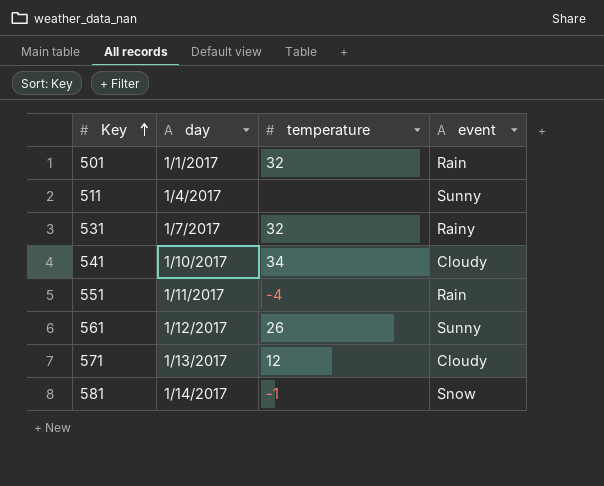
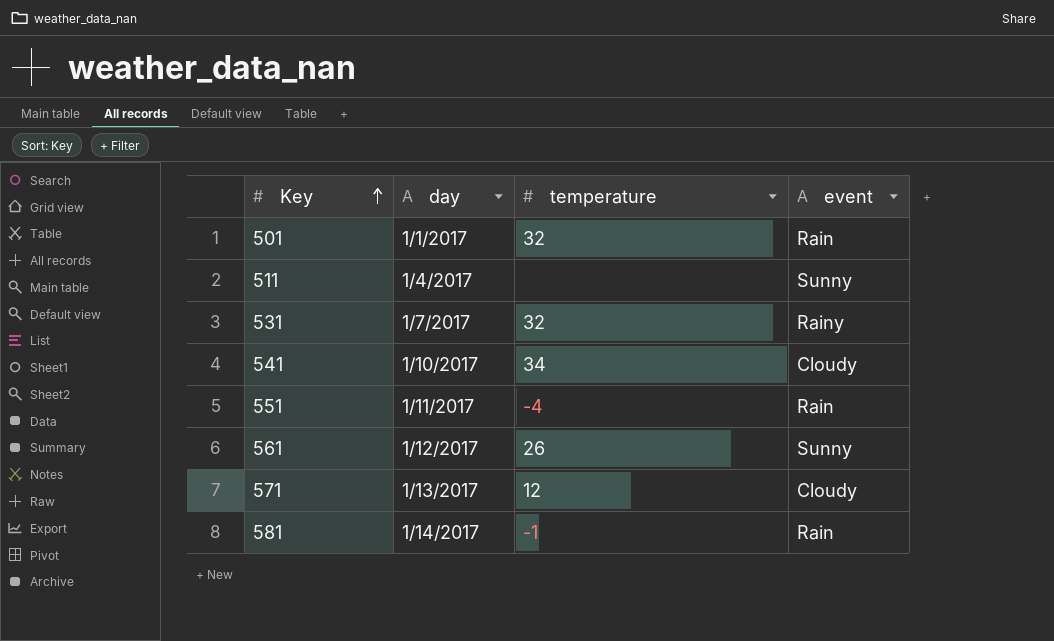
581 | event: Snow -> Rain

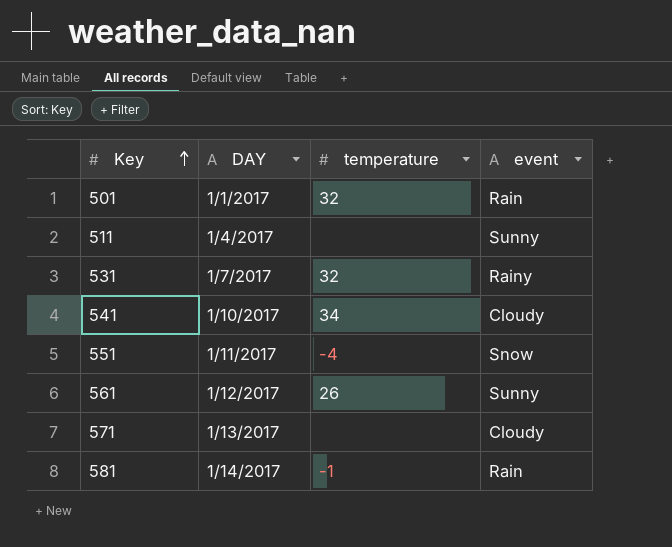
column name: day -> DAY
551 | event: Rain -> Snow
571 | temperature: 12 -> none

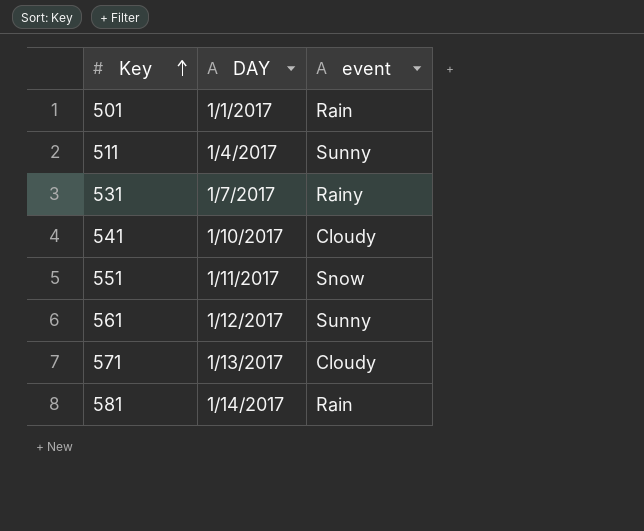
column temperature | position: 3 -> none

